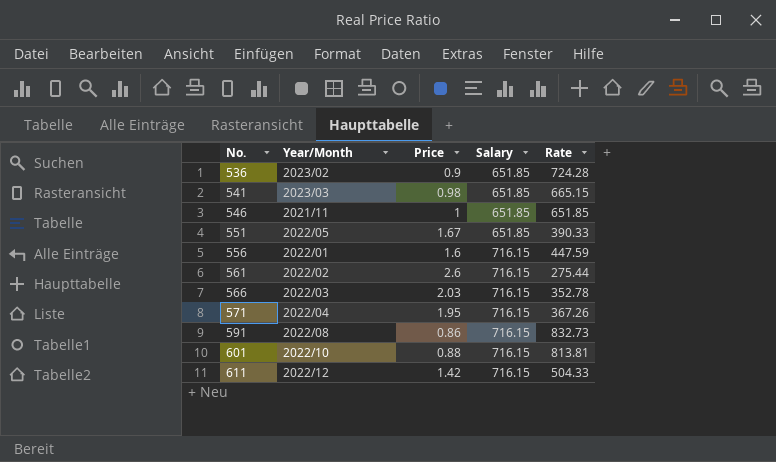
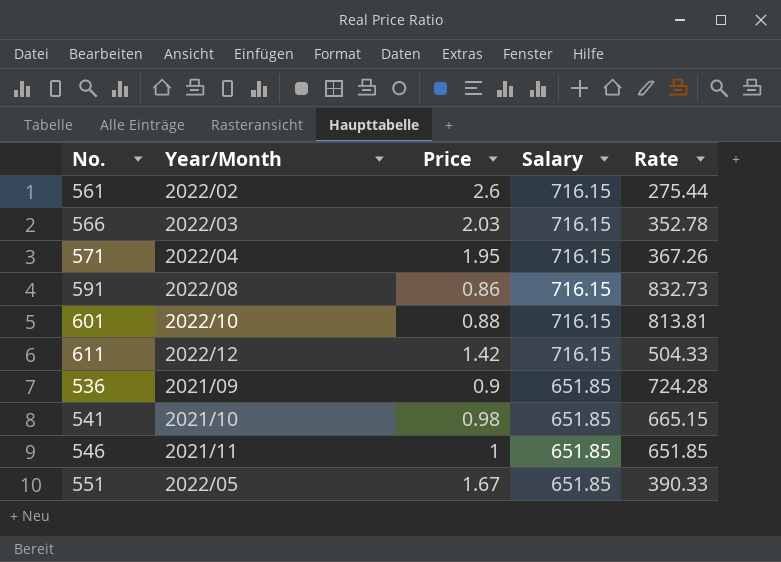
row order: No. ascending -> Salary descending
row 556: 2022/01 | 1.6 | 716.15 | 447.59 -> none
536 | Year/Month: 2023/02 -> 2021/09
541 | Year/Month: 2023/03 -> 2021/10

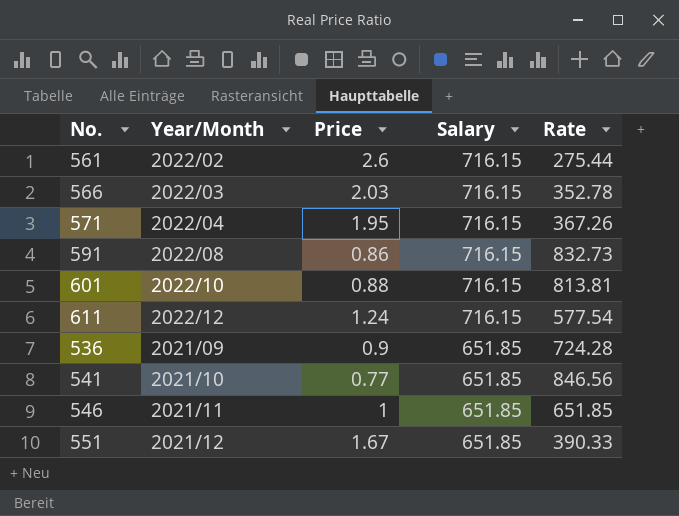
611 | Price: 1.42 -> 1.24
611 | Rate: 504.33 -> 577.54
541 | Price: 0.98 -> 0.77
541 | Rate: 665.15 -> 846.56
551 | Year/Month: 2022/05 -> 2021/12

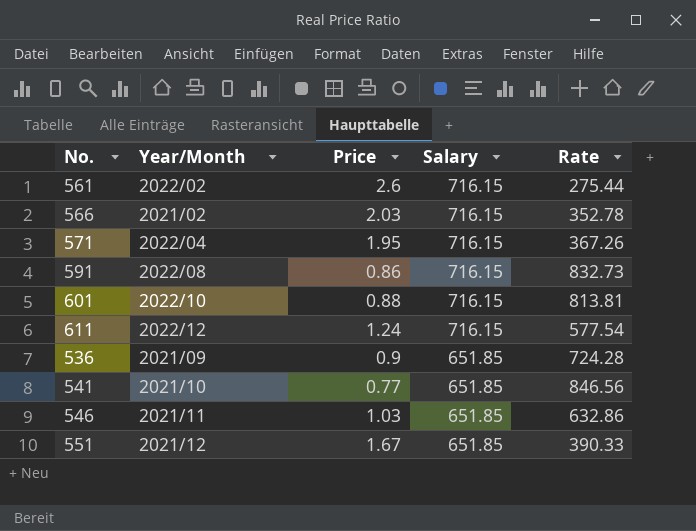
566 | Year/Month: 2022/03 -> 2021/02
546 | Price: 1 -> 1.03
546 | Rate: 651.85 -> 632.86

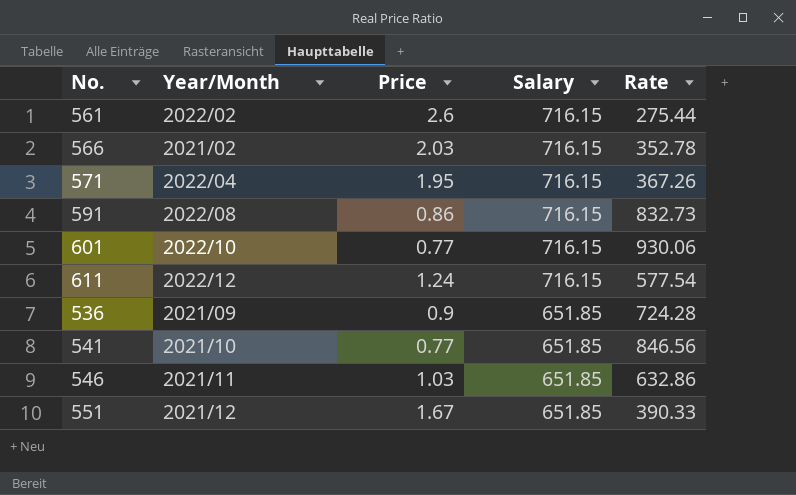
601 | Price: 0.88 -> 0.77
601 | Rate: 813.81 -> 930.06

